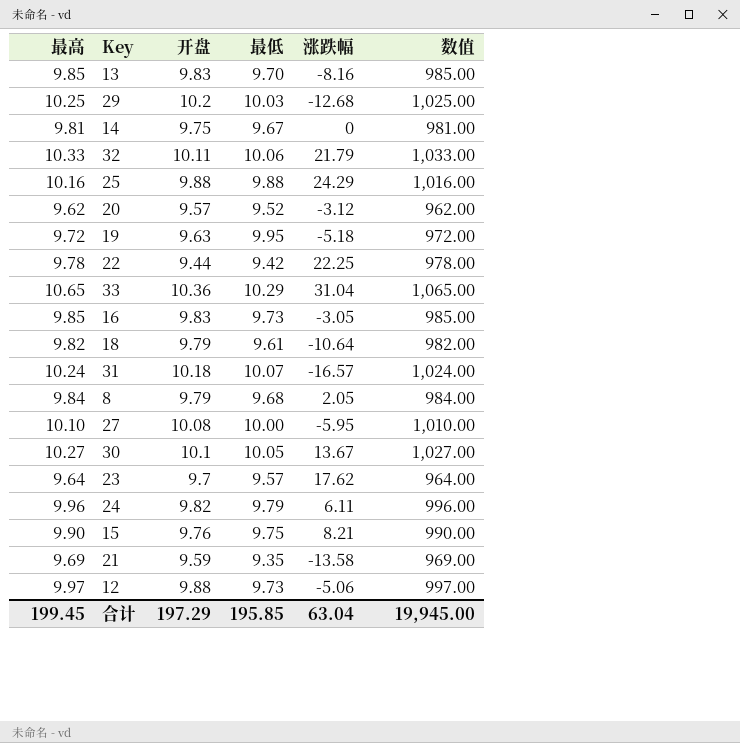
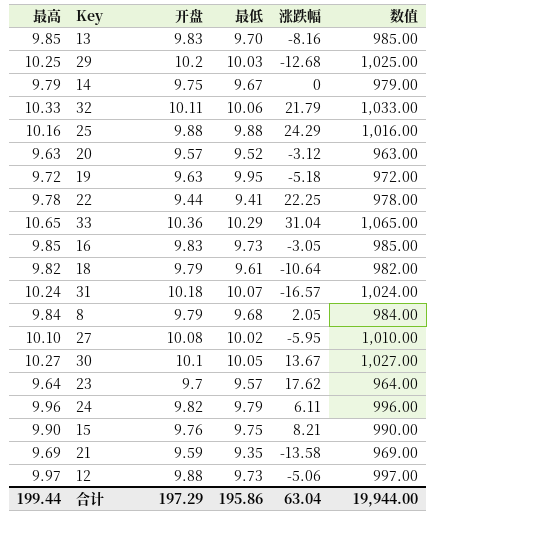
14 | 最高: 9.81 -> 9.79
14 | 数值: 981.00 -> 979.00
20 | 最高: 9.62 -> 9.63
20 | 数值: 962.00 -> 963.00
22 | 最低: 9.42 -> 9.41
27 | 最低: 10.00 -> 10.02
合计 | 最高: 199.45 -> 199.44
合计 | 最低: 195.85 -> 195.86
合计 | 数值: 19,945.00 -> 19,944.00

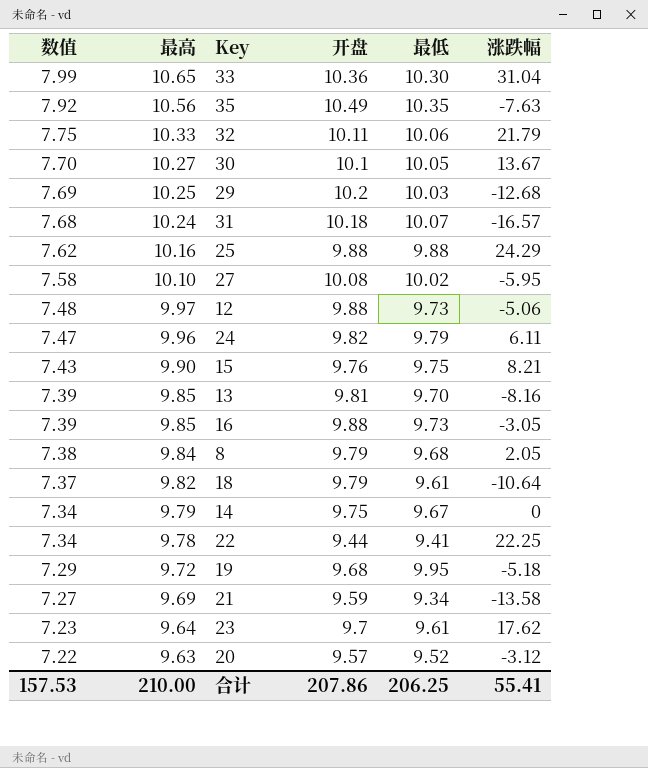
row order: none -> 数值 descending
column 数值 | formula: [最高] * 100 -> [最高] * 0.75
column 数值 | position: 6 -> 1
33 | 最低: 10.29 -> 10.30
row 35: none -> 7.92 | 10.56 | 10.49 | 10.35 | -7.63
13 | 开盘: 9.83 -> 9.81
16 | 开盘: 9.83 -> 9.88
19 | 开盘: 9.63 -> 9.68
21 | 最低: 9.35 -> 9.34
23 | 最低: 9.57 -> 9.61
合计 | 数值: 19,944.00 -> 157.53
合计 | 最高: 199.44 -> 210.00
合计 | 开盘: 197.29 -> 207.86
合计 | 最低: 195.86 -> 206.25
合计 | 涨跌幅: 63.04 -> 55.41

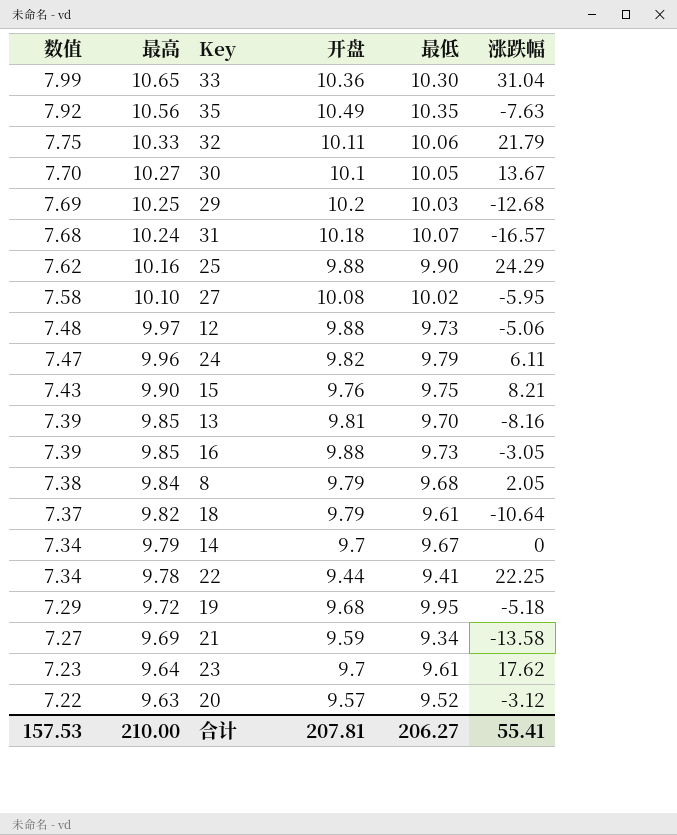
25 | 最低: 9.88 -> 9.90
14 | 开盘: 9.75 -> 9.7
合计 | 开盘: 207.86 -> 207.81
合计 | 最低: 206.25 -> 206.27

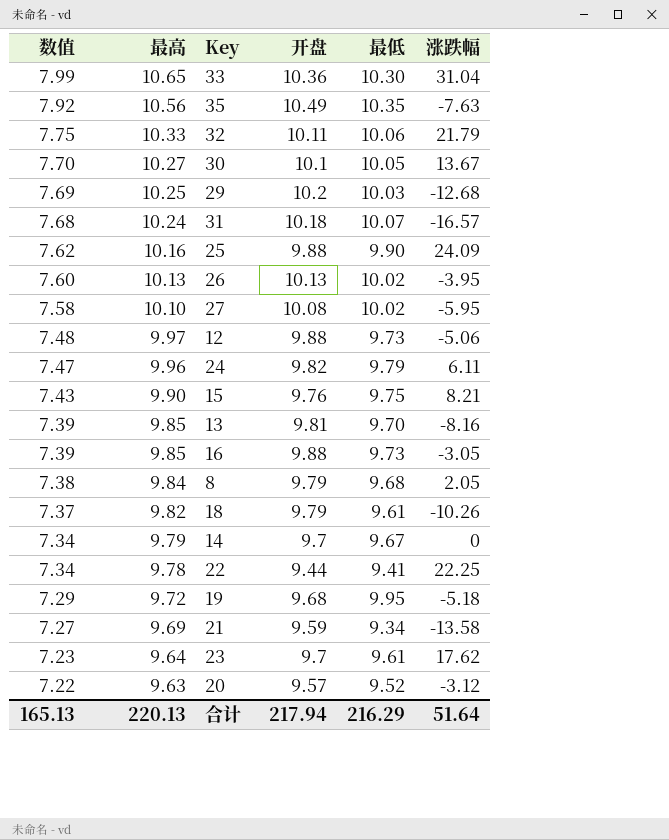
25 | 涨跌幅: 24.29 -> 24.09
row 26: none -> 7.60 | 10.13 | 10.13 | 10.02 | -3.95
18 | 涨跌幅: -10.64 -> -10.26
合计 | 数值: 157.53 -> 165.13
合计 | 最高: 210.00 -> 220.13
合计 | 开盘: 207.81 -> 217.94
合计 | 最低: 206.27 -> 216.29
合计 | 涨跌幅: 55.41 -> 51.64

